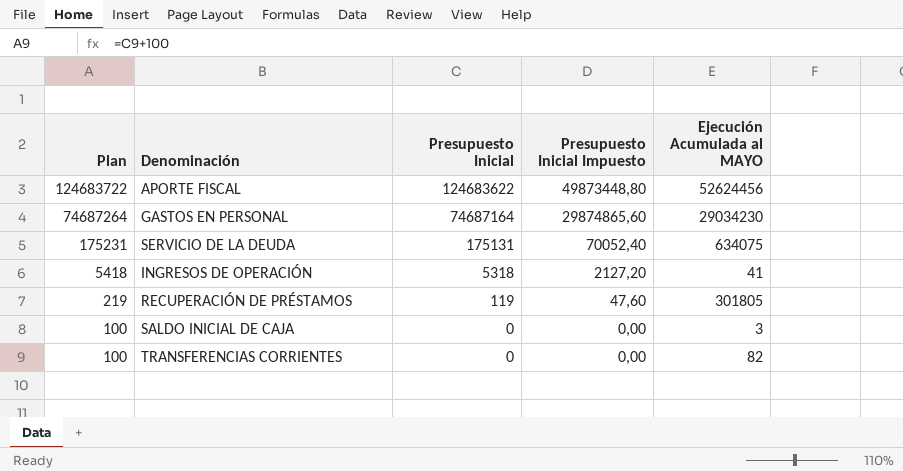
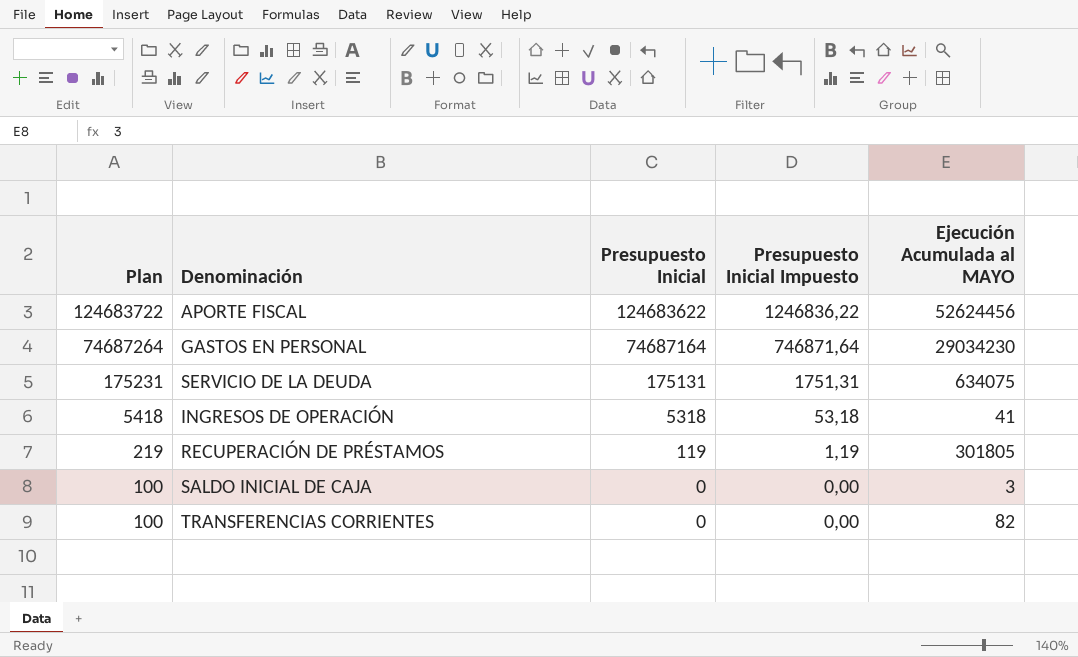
column Presupuesto Inicial Impuesto | formula: [Presupuesto Inicial] * 0,4 -> [Presupuesto Inicial] * 0,01

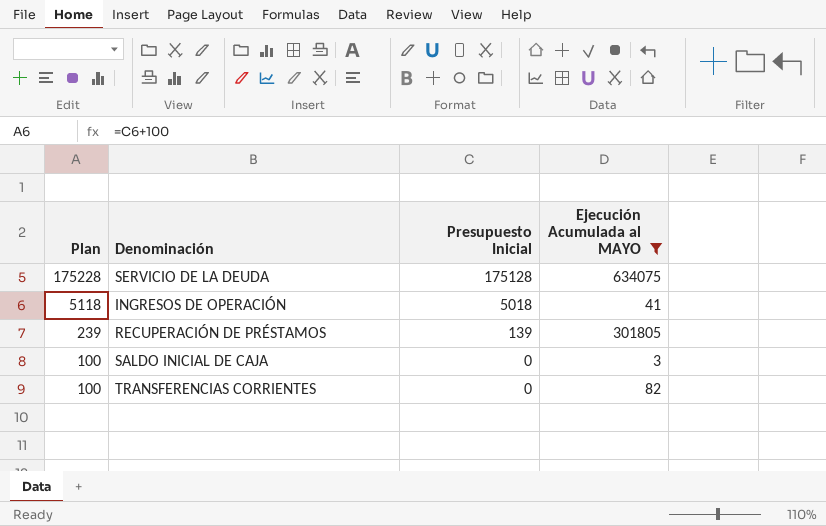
filter: none -> Ejecución Acumulada al MAYO <= 634075
column Presupuesto Inicial Impuesto | formula: [Presupuesto Inicial] * 0,01 -> none
SERVICIO DE LA DEUDA | Plan: 175231 -> 175228
SERVICIO DE LA DEUDA | Presupuesto Inicial: 175131 -> 175128
INGRESOS DE OPERACIÓN | Plan: 5418 -> 5118
INGRESOS DE OPERACIÓN | Presupuesto Inicial: 5318 -> 5018
RECUPERACIÓN DE PRÉSTAMOS | Plan: 219 -> 239
RECUPERACIÓN DE PRÉSTAMOS | Presupuesto Inicial: 119 -> 139

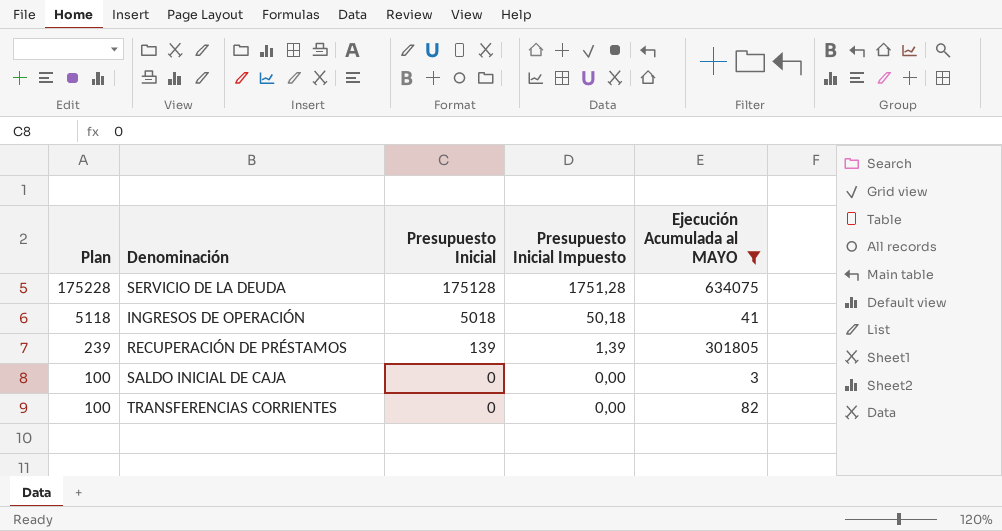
column Presupuesto Inicial Impuesto | formula: none -> [Presupuesto Inicial] * 0,01

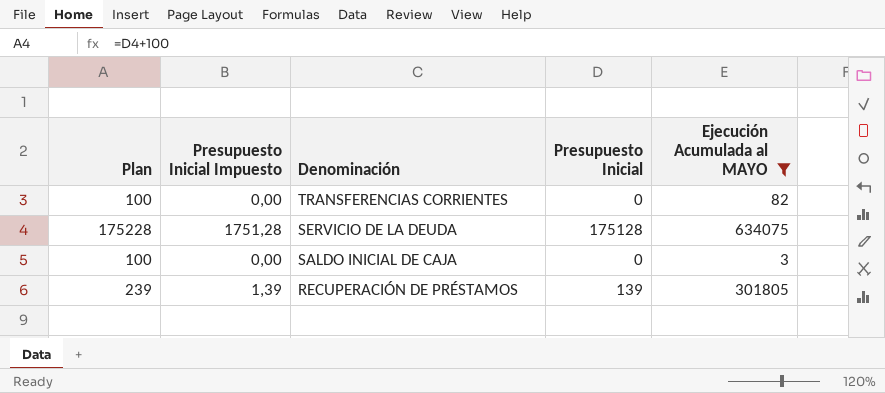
row order: Plan descending -> Denominación descending
column Presupuesto Inicial Impuesto | position: 4 -> 2
row INGRESOS DE OPERACIÓN: 5118 | 5018 | 50,18 | 41 -> none

